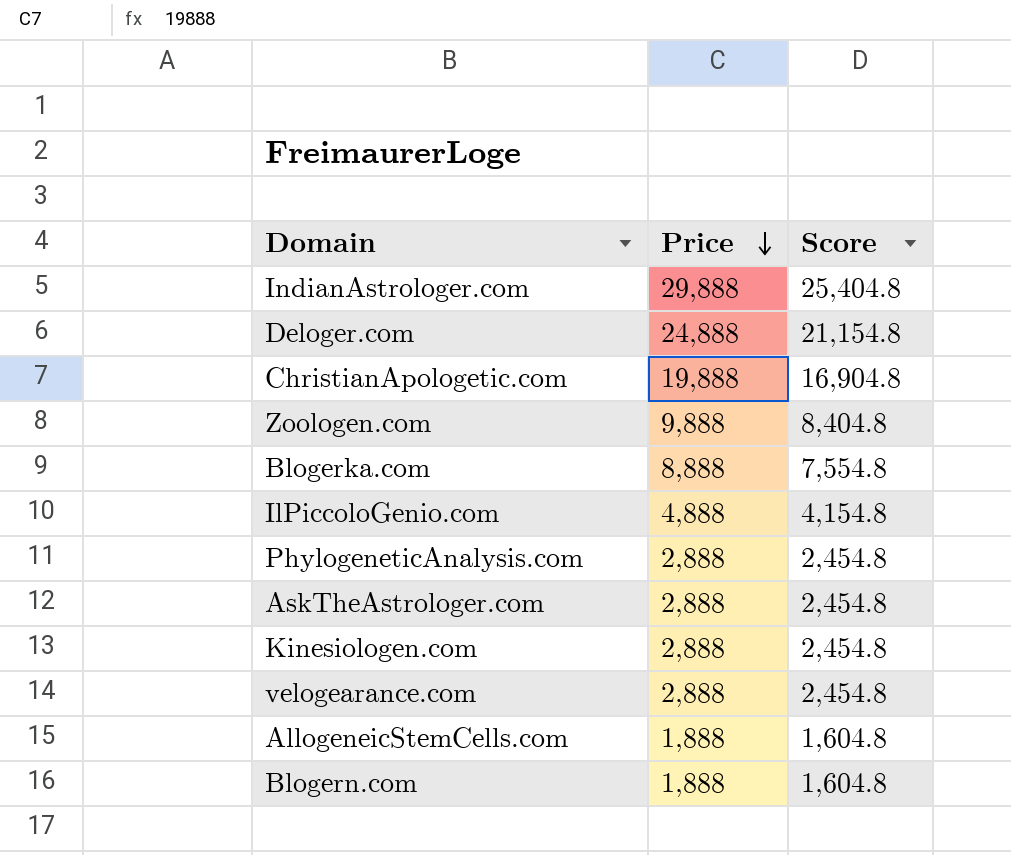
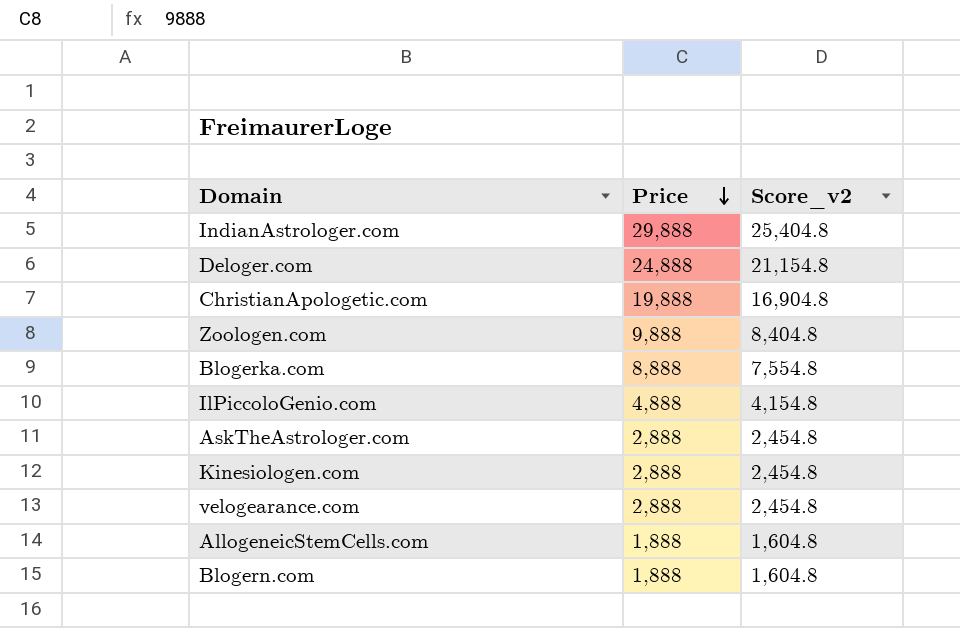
column name: Score -> Score_v2
row PhylogeneticAnalysis.com: 2,888 | 2,454.8 -> none

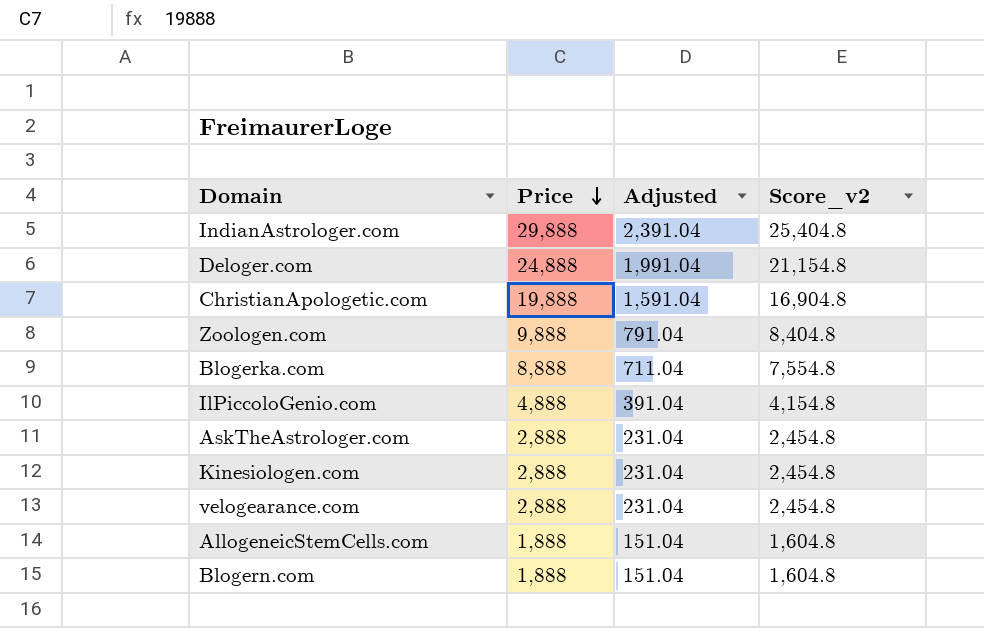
column Adjusted | formula: none -> [Price] * 0.08

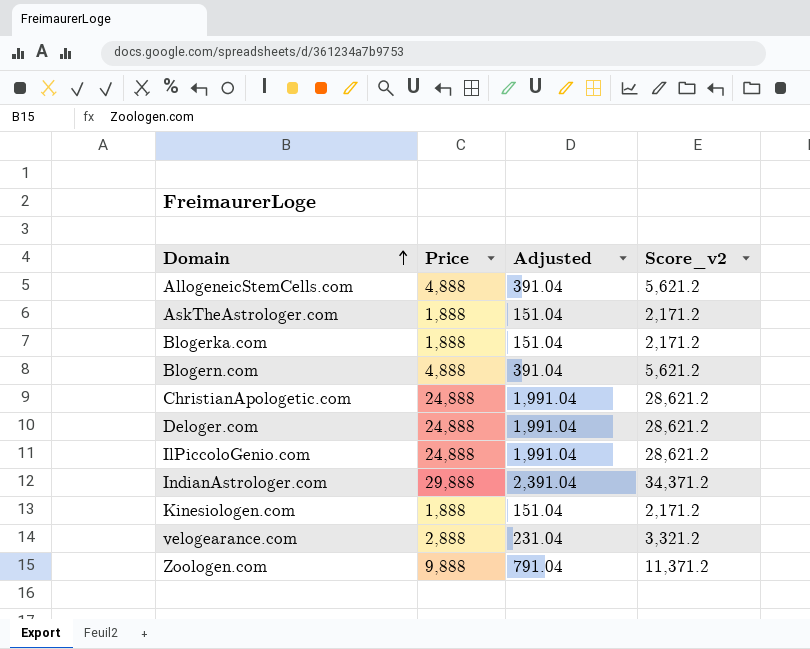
row order: Price descending -> Domain ascending
column Score_v2 | formula: [Price] * 0.85 -> [Price] * 1.15
AllogeneicStemCells.com | Price: 1,888 -> 4,888
AllogeneicStemCells.com | Adjusted: 151.04 -> 391.04
AskTheAstrologer.com | Price: 2,888 -> 1,888
AskTheAstrologer.com | Adjusted: 231.04 -> 151.04
Blogerka.com | Price: 8,888 -> 1,888
Blogerka.com | Adjusted: 711.04 -> 151.04
Blogern.com | Price: 1,888 -> 4,888
Blogern.com | Adjusted: 151.04 -> 391.04
ChristianApologetic.com | Price: 19,888 -> 24,888
ChristianApologetic.com | Adjusted: 1,591.04 -> 1,991.04
IlPiccoloGenio.com | Price: 4,888 -> 24,888
IlPiccoloGenio.com | Adjusted: 391.04 -> 1,991.04
Kinesiologen.com | Price: 2,888 -> 1,888
Kinesiologen.com | Adjusted: 231.04 -> 151.04

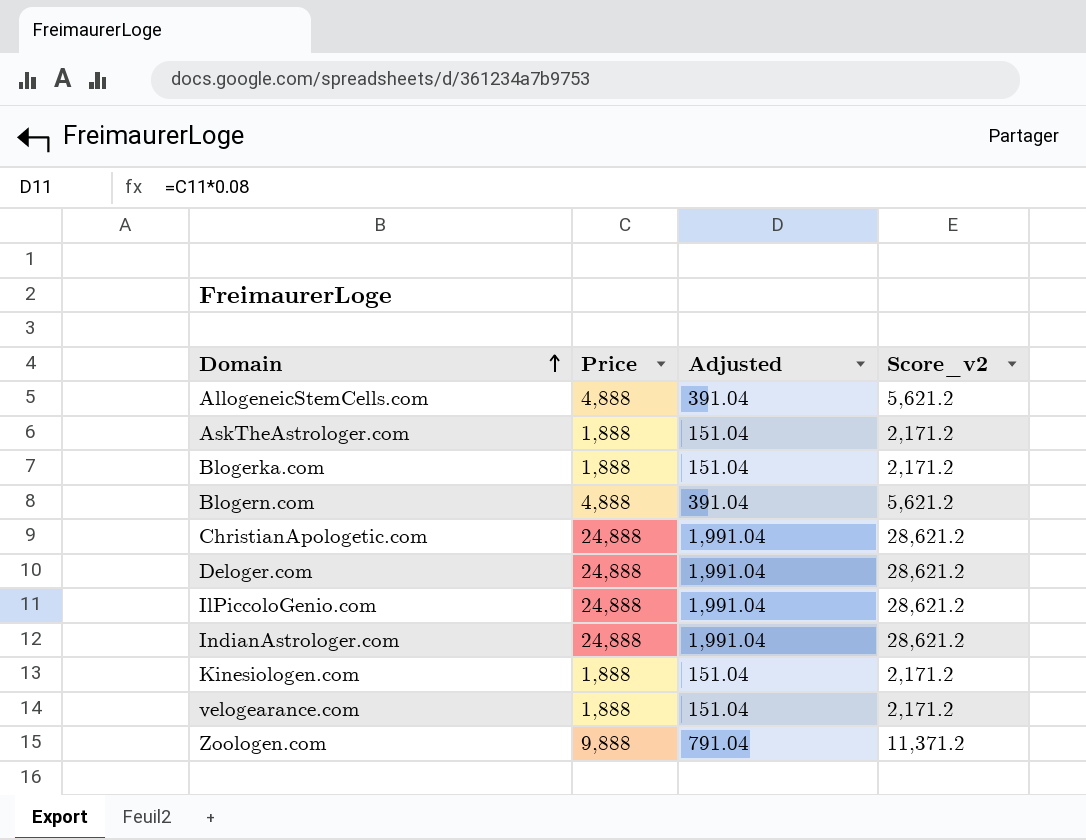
IndianAstrologer.com | Price: 29,888 -> 24,888
IndianAstrologer.com | Adjusted: 2,391.04 -> 1,991.04
IndianAstrologer.com | Score_v2: 34,371.2 -> 28,621.2
velogearance.com | Price: 2,888 -> 1,888
velogearance.com | Adjusted: 231.04 -> 151.04
velogearance.com | Score_v2: 3,321.2 -> 2,171.2

